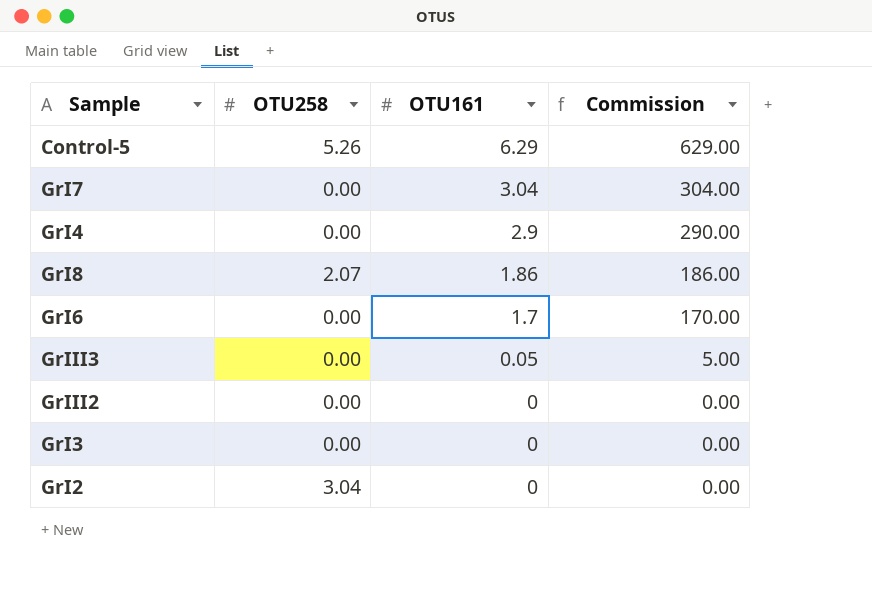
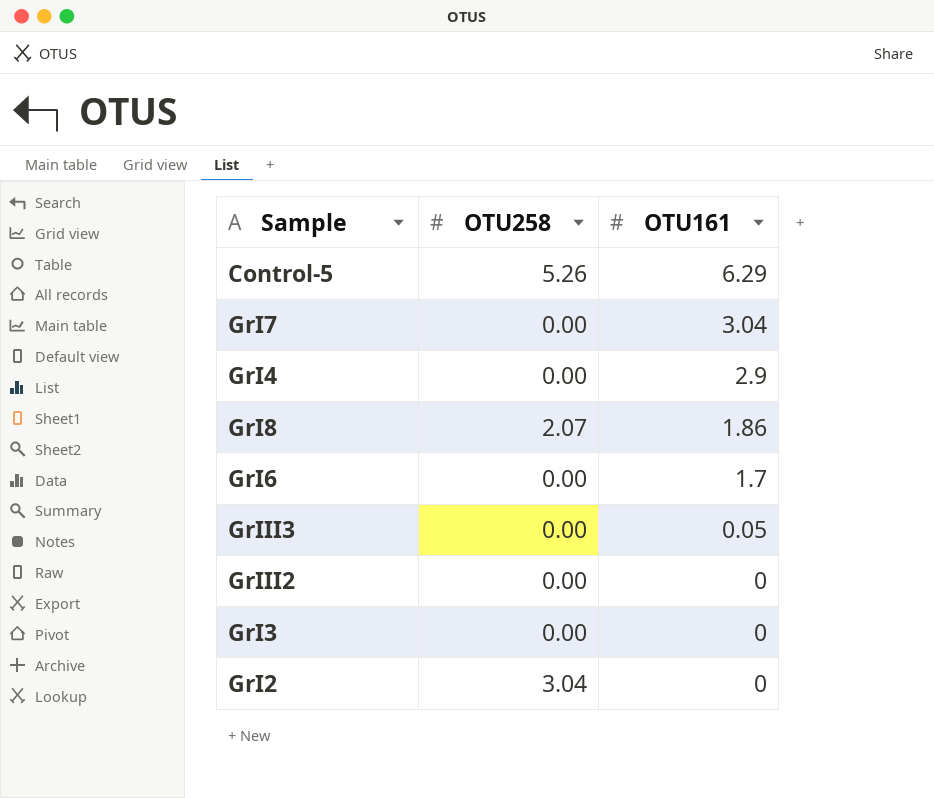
column Commission | formula: [OTU161] * 100 -> none

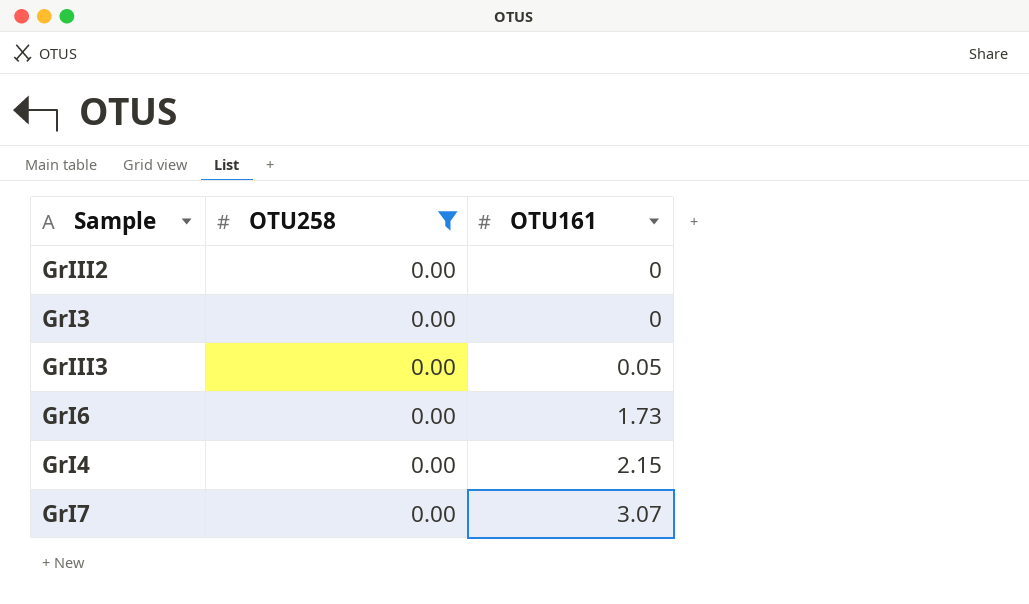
filter: none -> OTU258 = 0.00
row order: OTU161 descending -> OTU161 ascending
GrI6 | OTU161: 1.7 -> 1.73
GrI4 | OTU161: 2.9 -> 2.15
GrI7 | OTU161: 3.04 -> 3.07

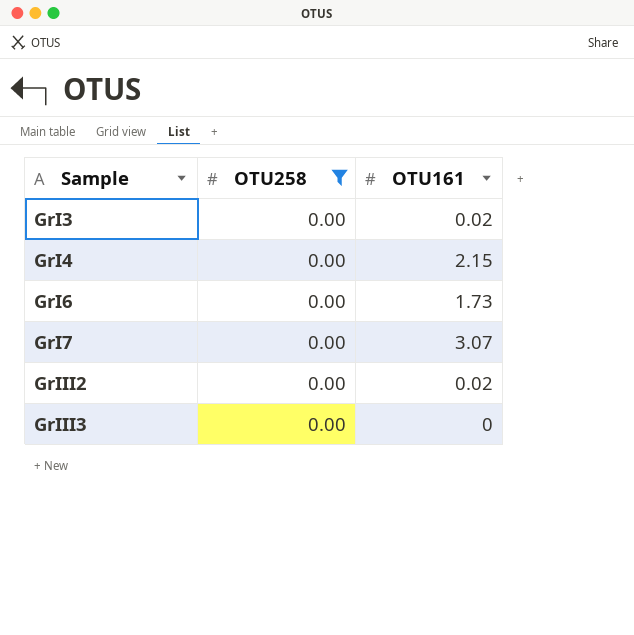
row order: OTU161 ascending -> Sample ascending
GrI3 | OTU161: 0 -> 0.02
GrIII2 | OTU161: 0 -> 0.02
GrIII3 | OTU161: 0.05 -> 0

